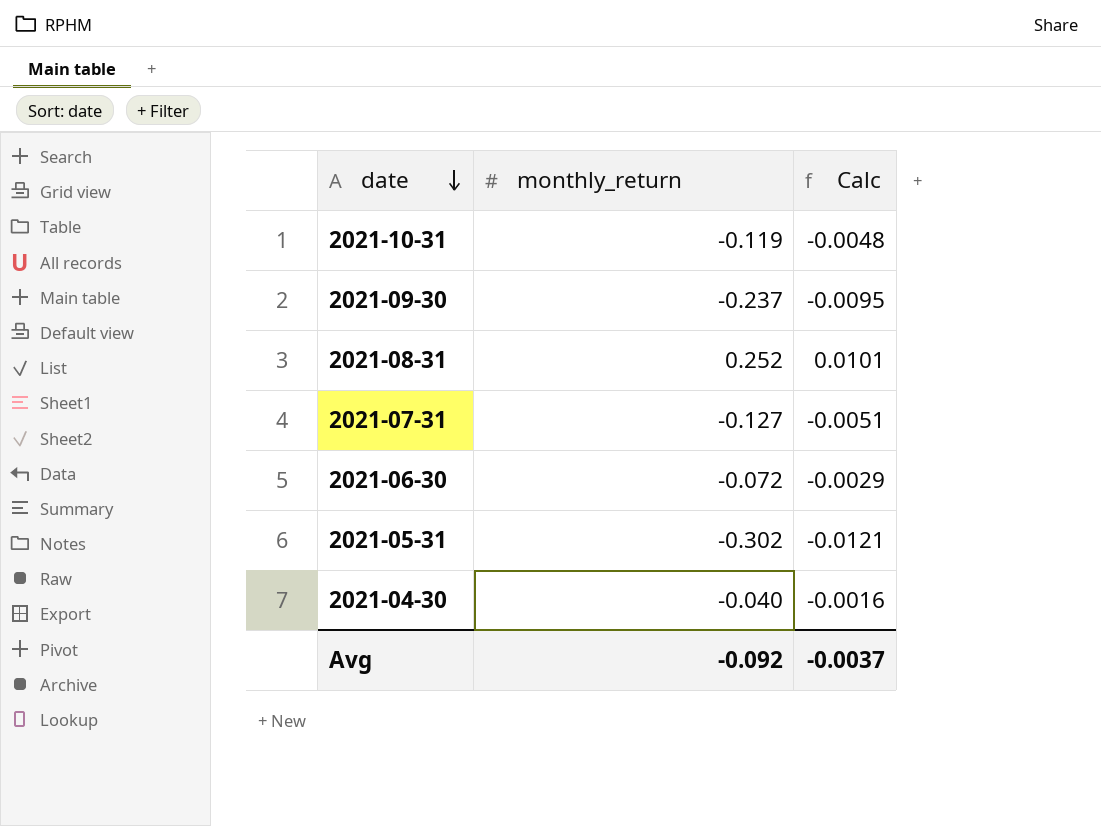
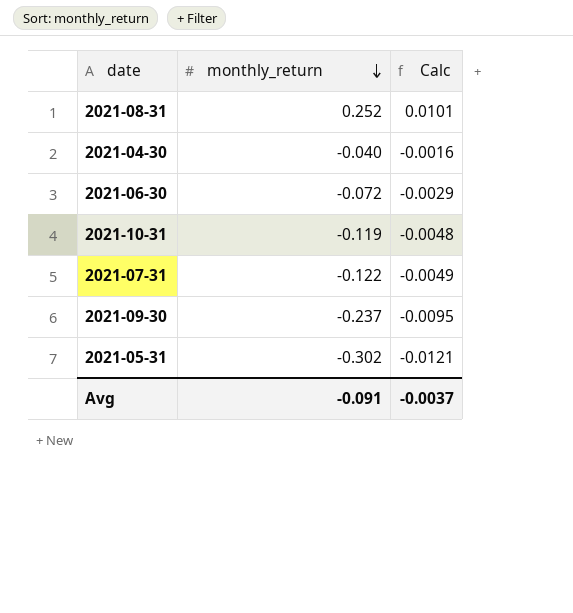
row order: date descending -> monthly_return descending
2021-07-31 | monthly_return: -0.127 -> -0.122
2021-07-31 | Calc: -0.0051 -> -0.0049
Avg | monthly_return: -0.092 -> -0.091

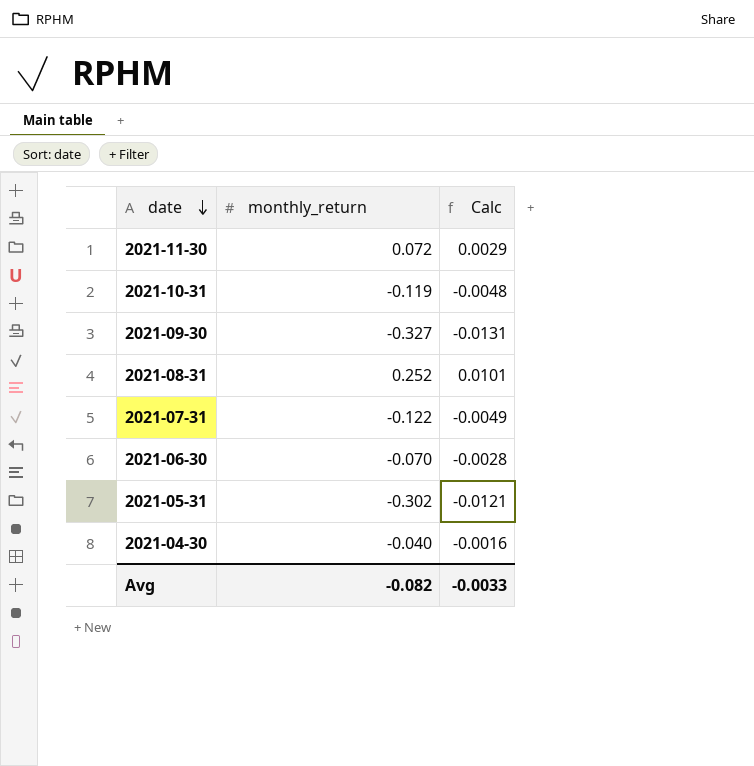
row order: monthly_return descending -> date descending
row 2021-11-30: none -> 0.072 | 0.0029
2021-09-30 | monthly_return: -0.237 -> -0.327
2021-09-30 | Calc: -0.0095 -> -0.0131
2021-06-30 | monthly_return: -0.072 -> -0.070
2021-06-30 | Calc: -0.0029 -> -0.0028
Avg | monthly_return: -0.091 -> -0.082
Avg | Calc: -0.0037 -> -0.0033

